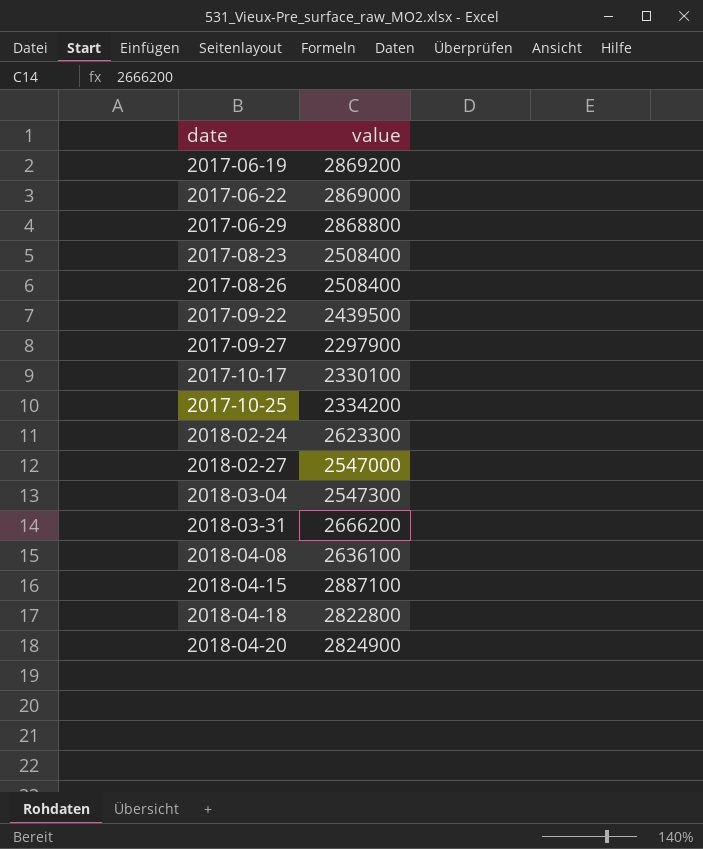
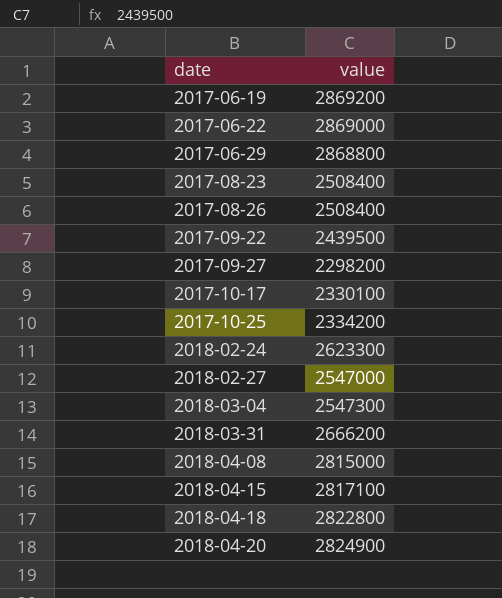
2017-09-27 | value: 2297900 -> 2298200
2018-04-08 | value: 2636100 -> 2815000
2018-04-15 | value: 2887100 -> 2817100

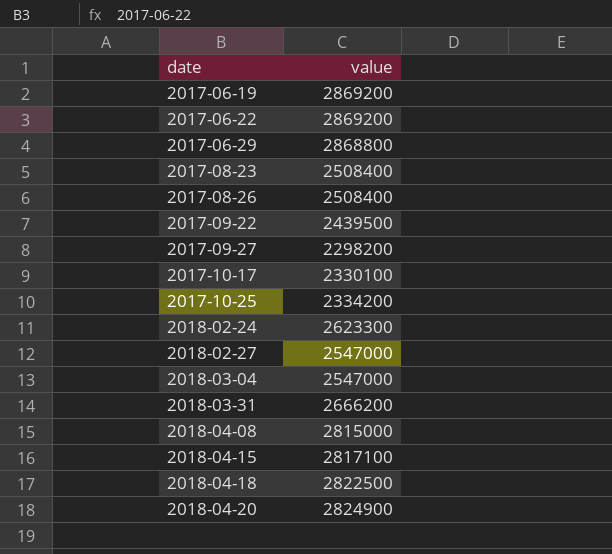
2017-06-22 | value: 2869000 -> 2869200
2018-03-04 | value: 2547300 -> 2547000
2018-04-18 | value: 2822800 -> 2822500

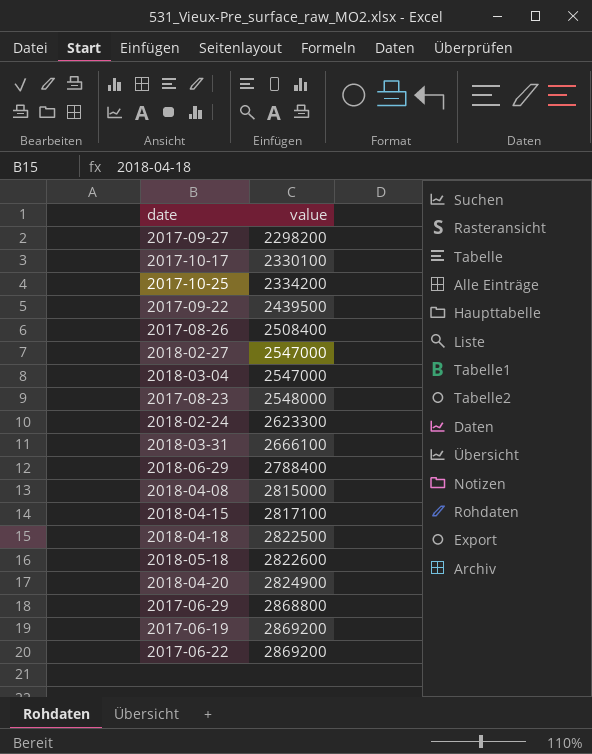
row order: date ascending -> value ascending
2017-08-23 | value: 2508400 -> 2548000
2018-03-31 | value: 2666200 -> 2666100
row 2018-06-29: none -> 2788400
row 2018-05-18: none -> 2822600

